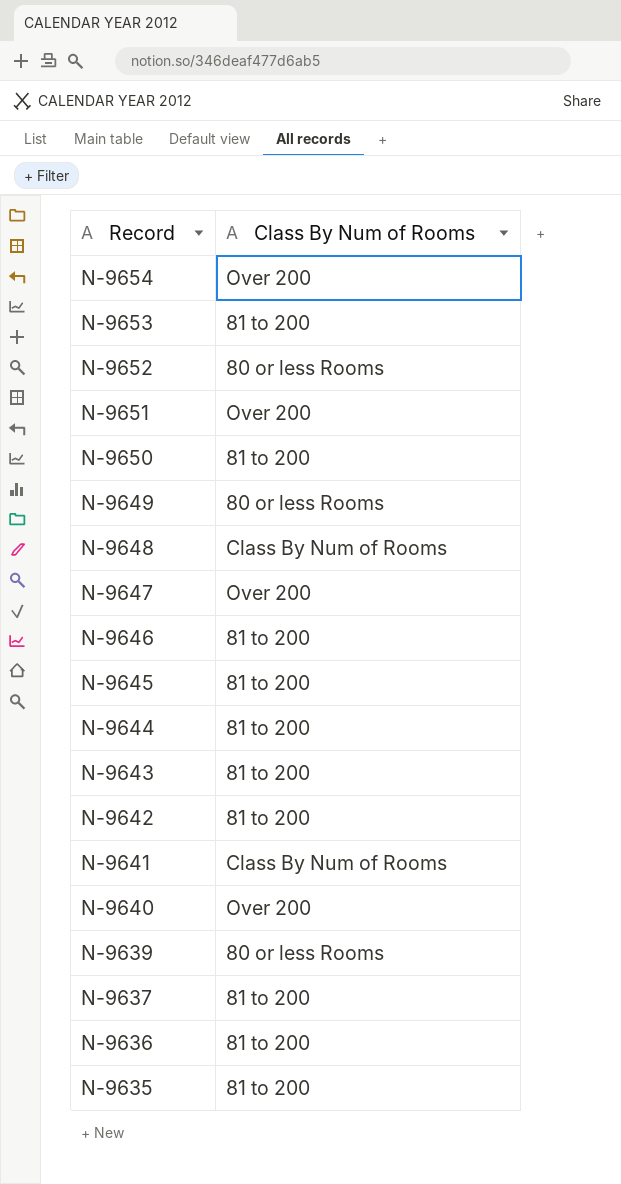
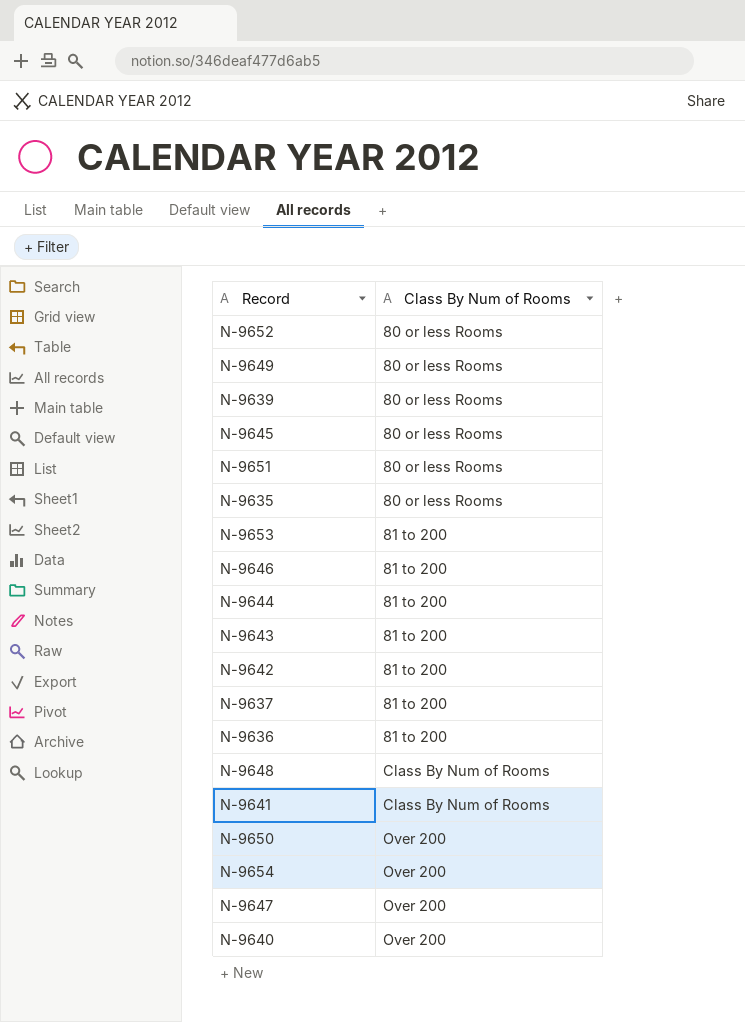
row order: Record descending -> Class By Num of Rooms ascending
N-9645 | Class By Num of Rooms: 81 to 200 -> 80 or less Rooms
N-9651 | Class By Num of Rooms: Over 200 -> 80 or less Rooms
N-9635 | Class By Num of Rooms: 81 to 200 -> 80 or less Rooms
N-9650 | Class By Num of Rooms: 81 to 200 -> Over 200

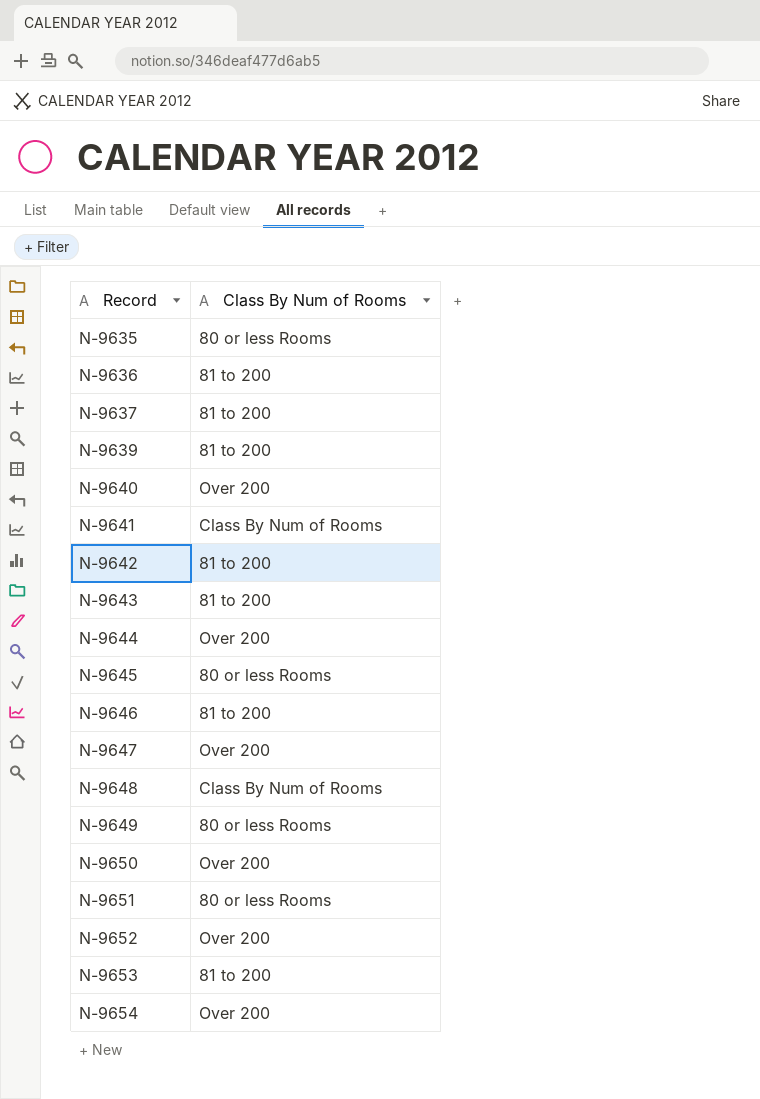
row order: Class By Num of Rooms ascending -> Record ascending
N-9639 | Class By Num of Rooms: 80 or less Rooms -> 81 to 200
N-9644 | Class By Num of Rooms: 81 to 200 -> Over 200
N-9652 | Class By Num of Rooms: 80 or less Rooms -> Over 200

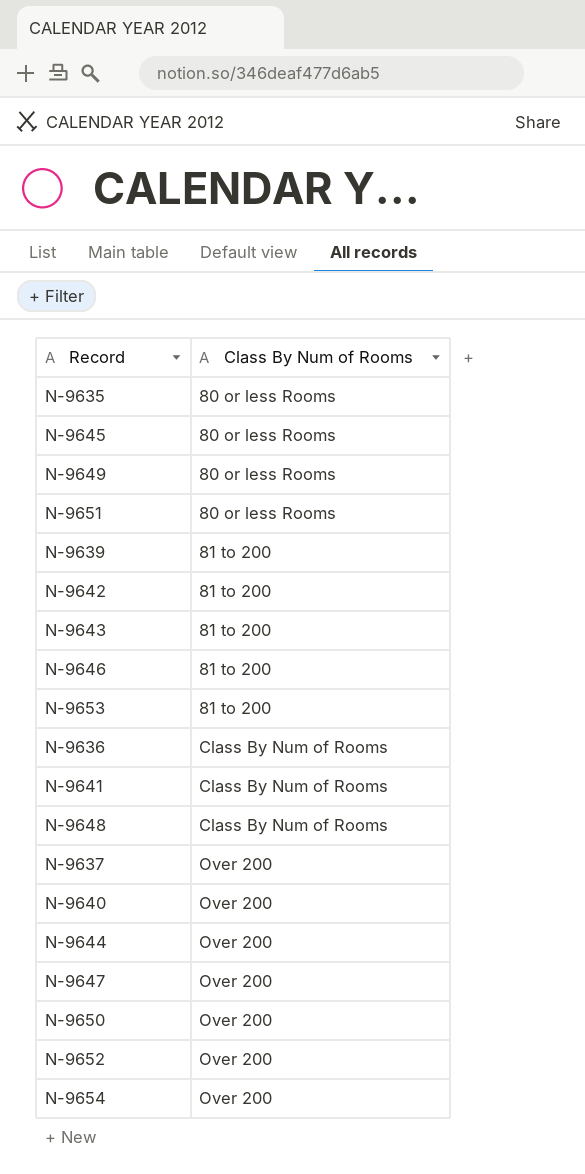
row order: Record ascending -> Class By Num of Rooms ascending
N-9636 | Class By Num of Rooms: 81 to 200 -> Class By Num of Rooms
N-9637 | Class By Num of Rooms: 81 to 200 -> Over 200

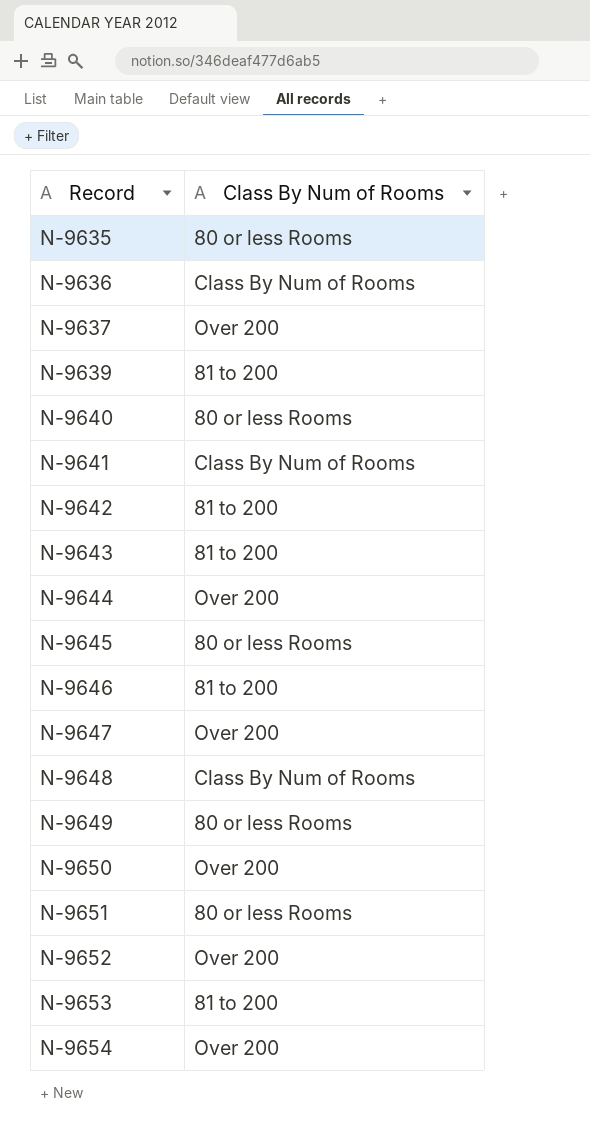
row order: Class By Num of Rooms ascending -> Record ascending
N-9640 | Class By Num of Rooms: Over 200 -> 80 or less Rooms

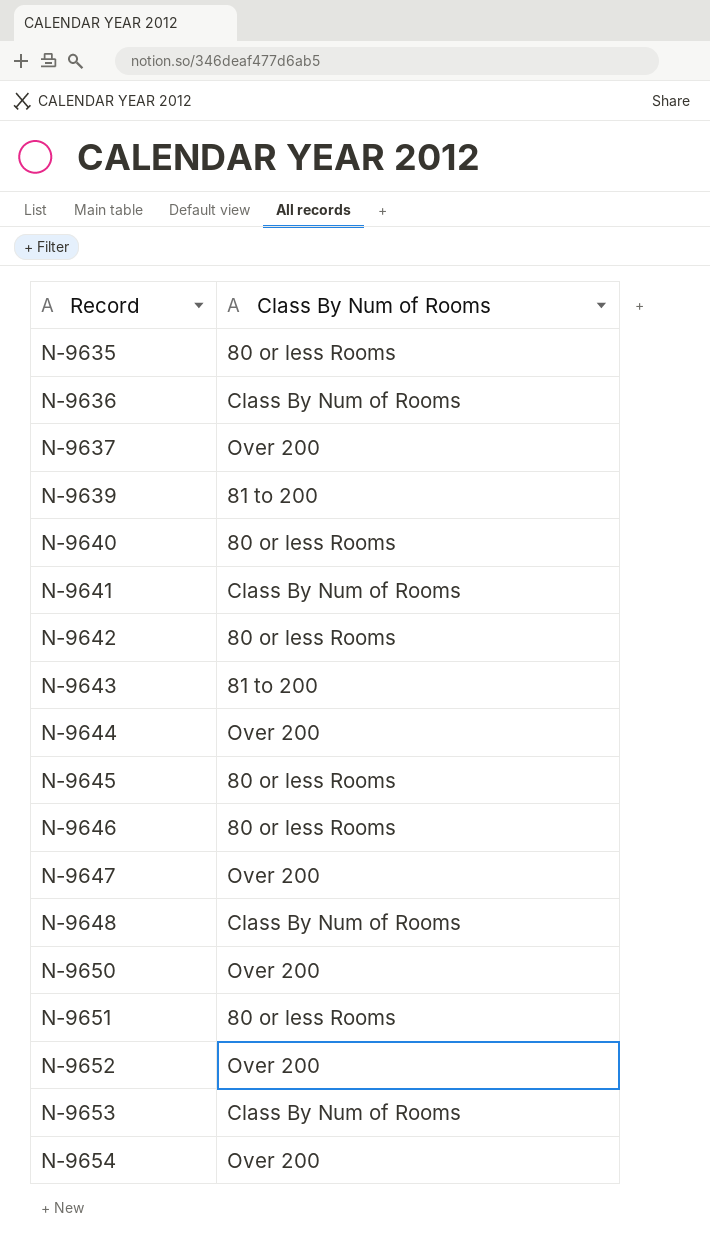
row N-9649: 80 or less Rooms -> none
N-9642 | Class By Num of Rooms: 81 to 200 -> 80 or less Rooms
N-9646 | Class By Num of Rooms: 81 to 200 -> 80 or less Rooms
N-9653 | Class By Num of Rooms: 81 to 200 -> Class By Num of Rooms

